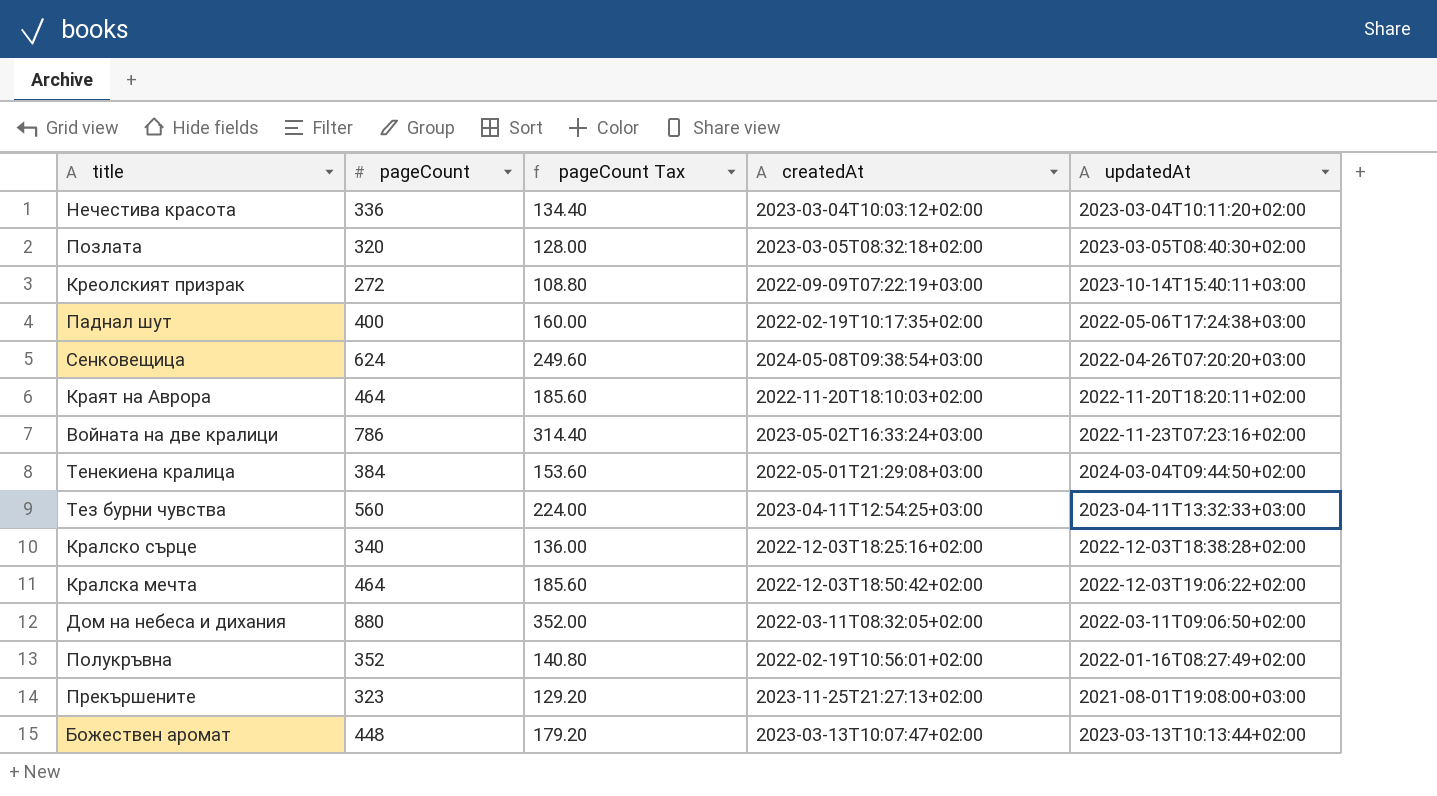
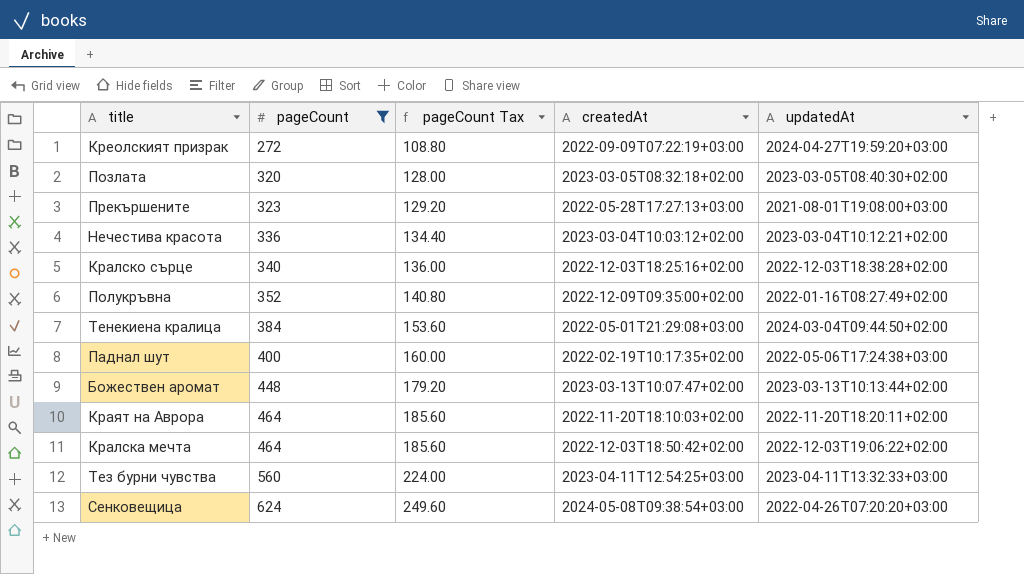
filter: none -> pageCount <= 624
row order: none -> pageCount ascending
Креолският призрак | updatedAt: 2023-10-14T15:40:11+03:00 -> 2024-04-27T19:59:20+03:00
Прекършените | createdAt: 2023-11-25T21:27:13+02:00 -> 2022-05-28T17:27:13+03:00
Нечестива красота | updatedAt: 2023-03-04T10:11:20+02:00 -> 2023-03-04T10:12:21+02:00
Полукръвна | createdAt: 2022-02-19T10:56:01+02:00 -> 2022-12-09T09:35:00+02:00

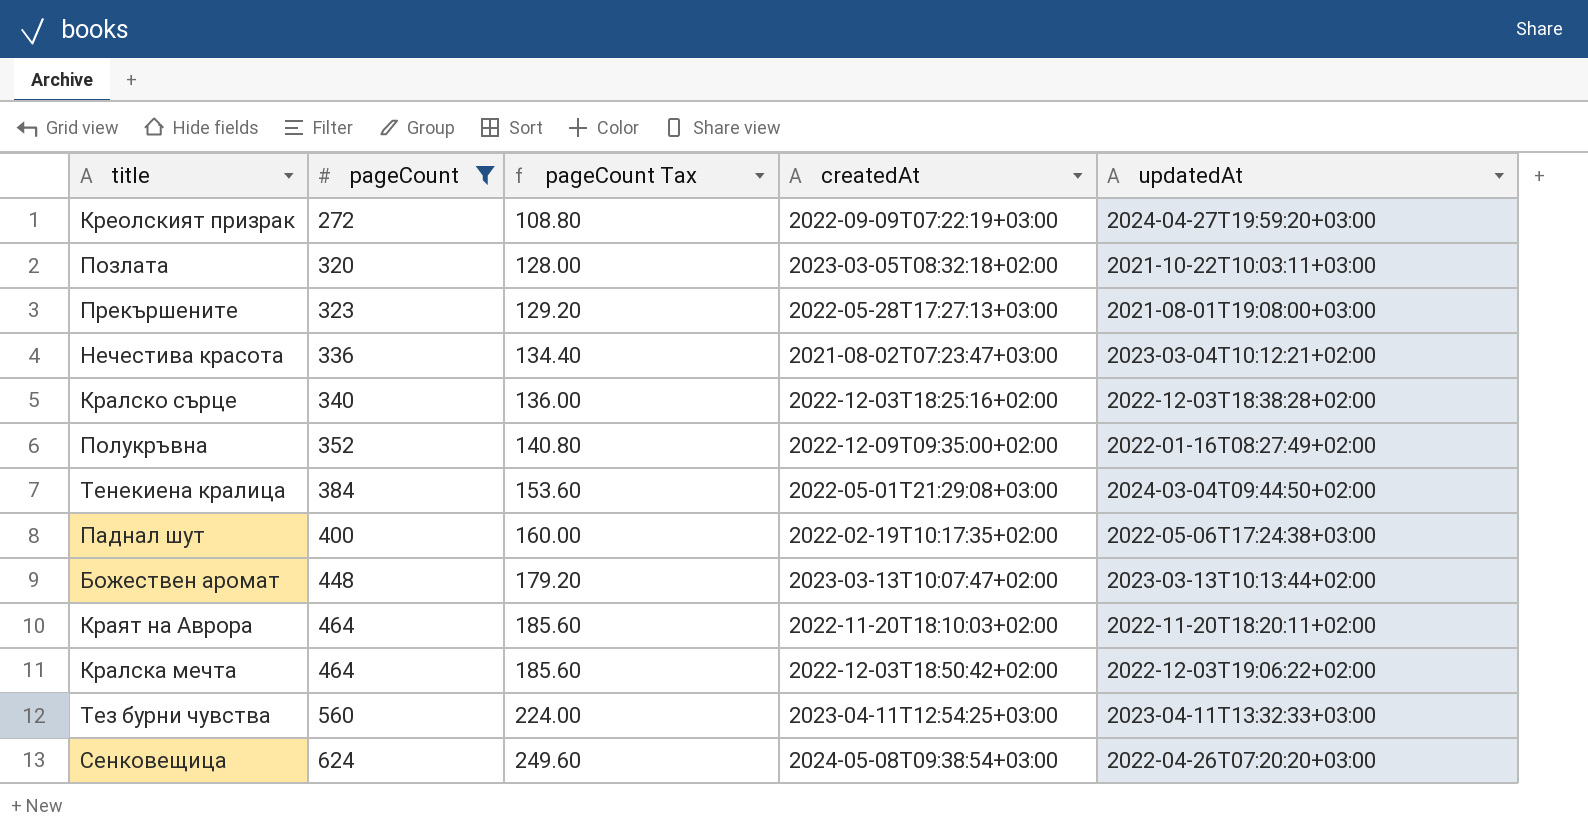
Позлата | updatedAt: 2023-03-05T08:40:30+02:00 -> 2021-10-22T10:03:11+03:00
Нечестива красота | createdAt: 2023-03-04T10:03:12+02:00 -> 2021-08-02T07:23:47+03:00

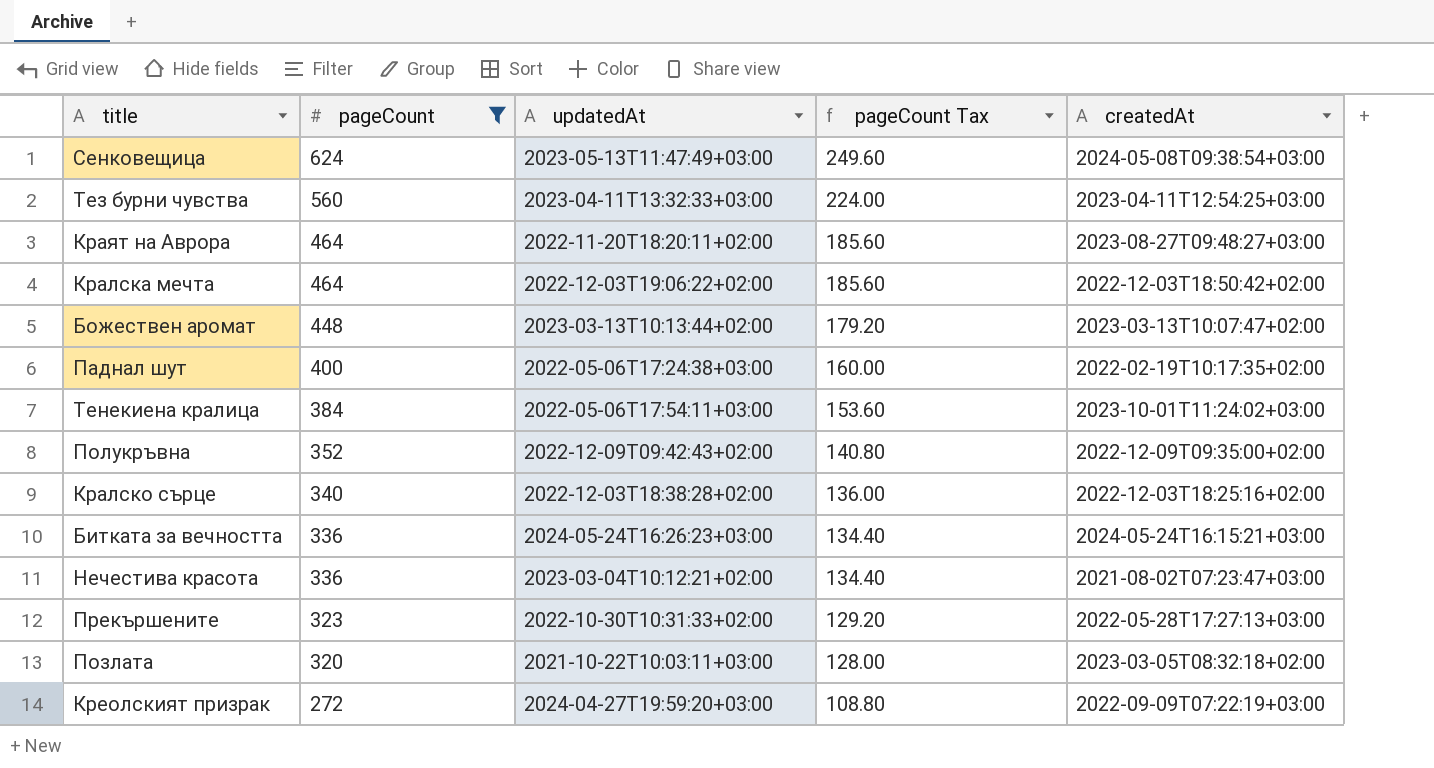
row order: pageCount ascending -> pageCount descending
column updatedAt | position: 5 -> 3
Сенковещица | updatedAt: 2022-04-26T07:20:20+03:00 -> 2023-05-13T11:47:49+03:00
Краят на Аврора | createdAt: 2022-11-20T18:10:03+02:00 -> 2023-08-27T09:48:27+03:00
Тенекиена кралица | updatedAt: 2024-03-04T09:44:50+02:00 -> 2022-05-06T17:54:11+03:00
Тенекиена кралица | createdAt: 2022-05-01T21:29:08+03:00 -> 2023-10-01T11:24:02+03:00
Полукръвна | updatedAt: 2022-01-16T08:27:49+02:00 -> 2022-12-09T09:42:43+02:00
row Битката за вечността: none -> 336 | 2024-05-24T16:26:23+03:00 | 134.40 | 2024-05-24T16:15:21+03:00
Прекършените | updatedAt: 2021-08-01T19:08:00+03:00 -> 2022-10-30T10:31:33+02:00

